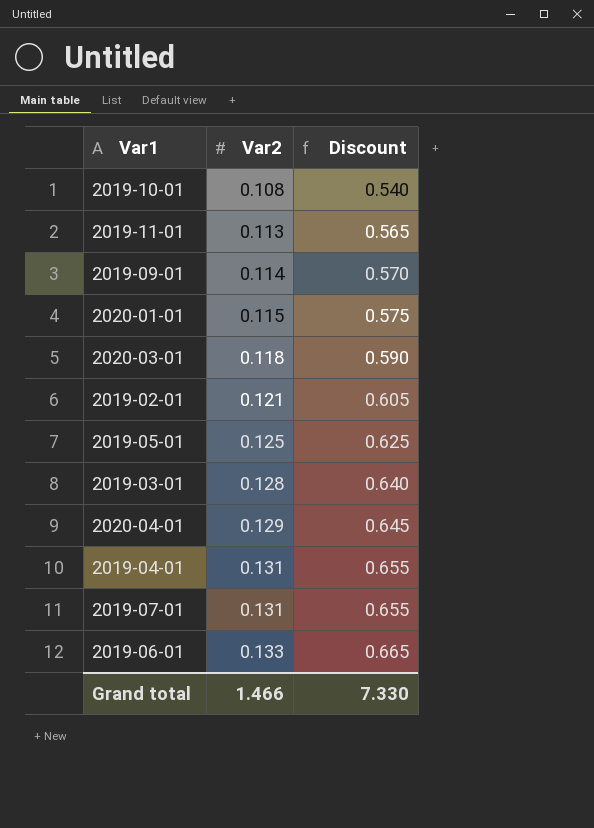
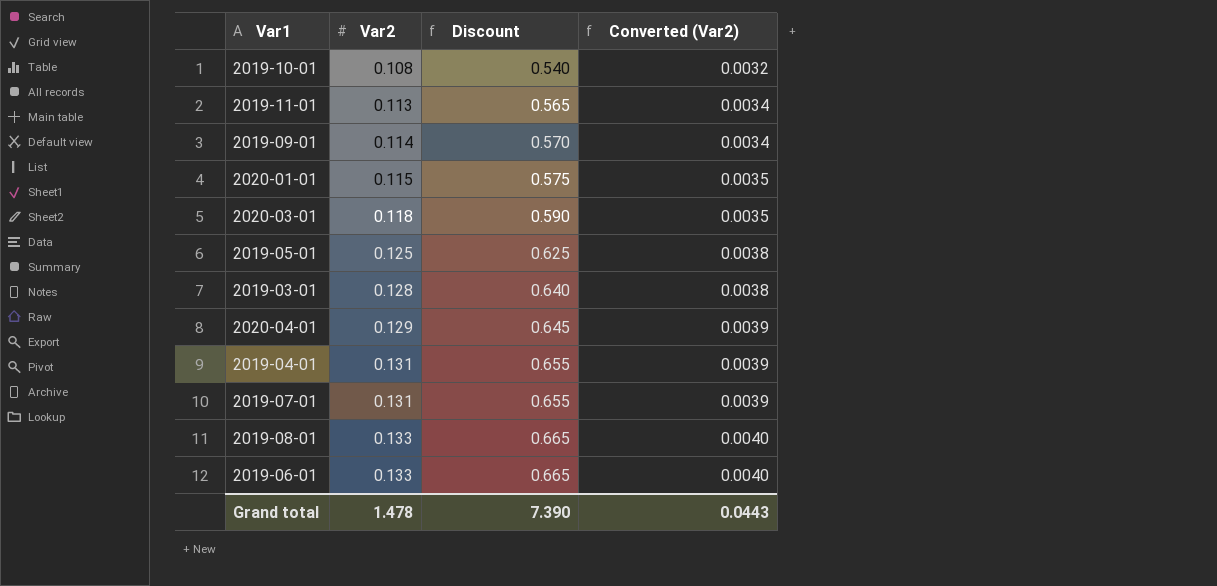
column Converted (Var2) | formula: none -> [Var2] * 0.03
row 2019-02-01: 0.121 | 0.605 -> none
row 2019-08-01: none -> 0.133 | 0.665 | 0.0040
Grand total | Var2: 1.466 -> 1.478
Grand total | Discount: 7.330 -> 7.390

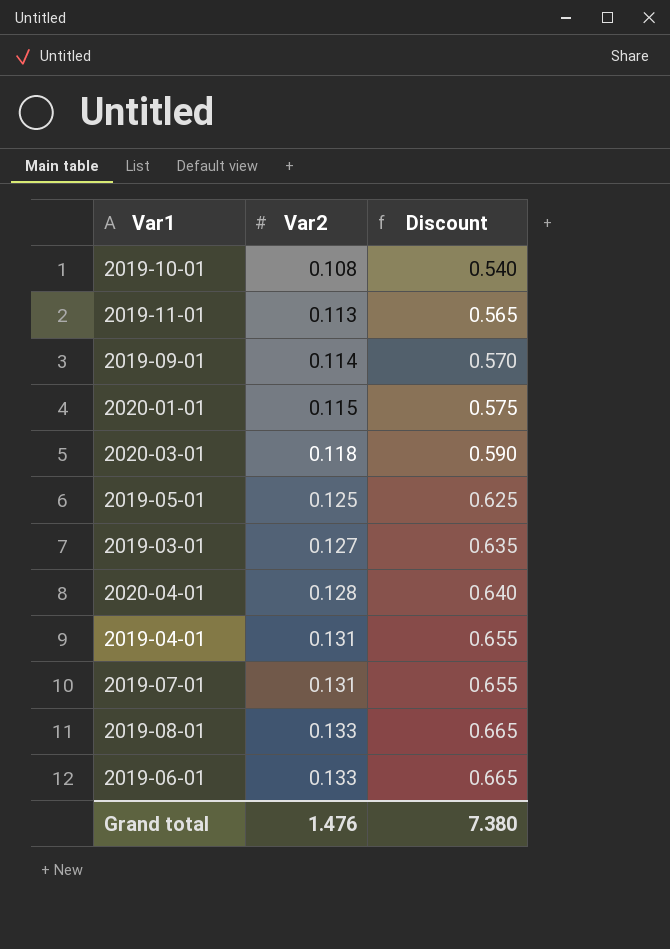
column Converted (Var2) | formula: [Var2] * 0.03 -> none
2019-03-01 | Var2: 0.128 -> 0.127
2019-03-01 | Discount: 0.640 -> 0.635
2020-04-01 | Var2: 0.129 -> 0.128
2020-04-01 | Discount: 0.645 -> 0.640
Grand total | Var2: 1.478 -> 1.476
Grand total | Discount: 7.390 -> 7.380

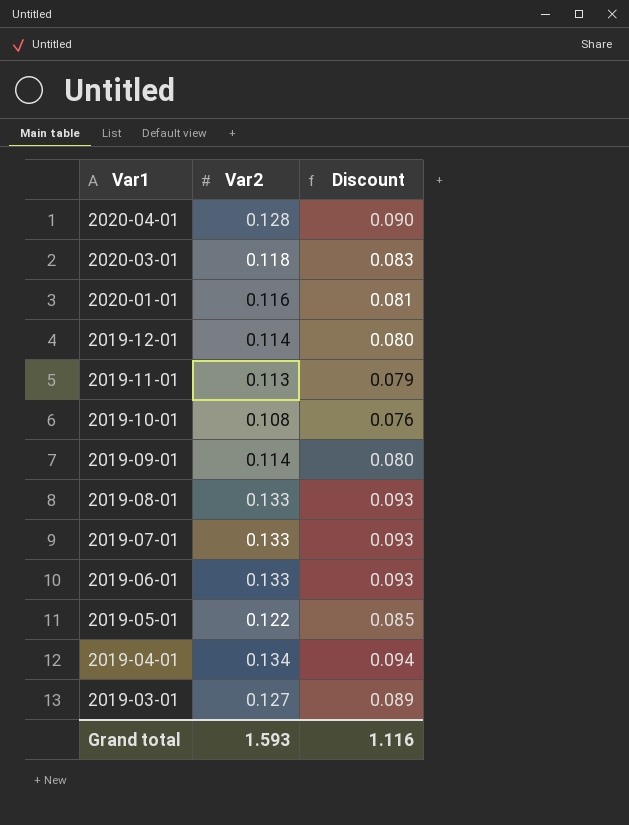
row order: Var2 ascending -> Var1 descending
column Discount | formula: [Var2] * 5 -> [Var2] * 0.7
2020-01-01 | Var2: 0.115 -> 0.116
row 2019-12-01: none -> 0.114 | 0.080
2019-07-01 | Var2: 0.131 -> 0.133
2019-05-01 | Var2: 0.125 -> 0.122
2019-04-01 | Var2: 0.131 -> 0.134
Grand total | Var2: 1.476 -> 1.593
Grand total | Discount: 7.380 -> 1.116

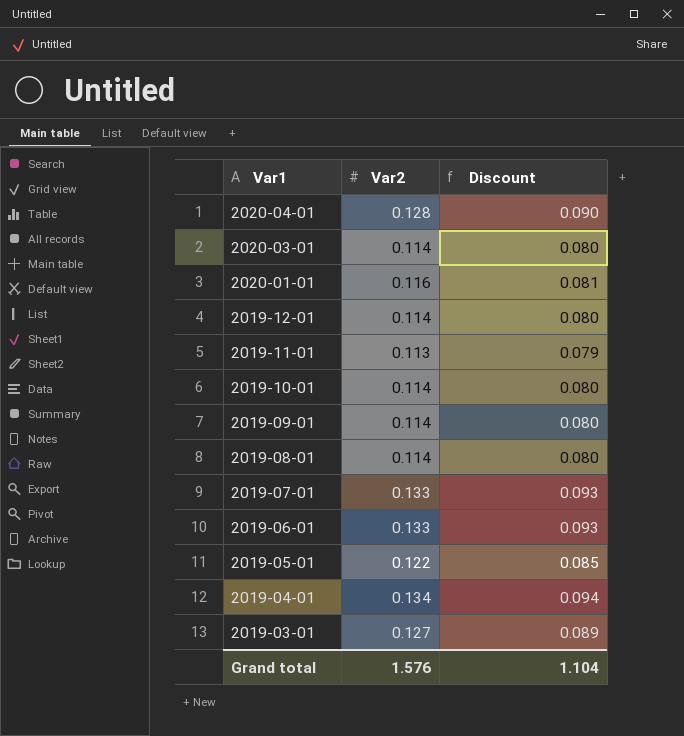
2020-03-01 | Var2: 0.118 -> 0.114
2020-03-01 | Discount: 0.083 -> 0.080
2019-10-01 | Var2: 0.108 -> 0.114
2019-10-01 | Discount: 0.076 -> 0.080
2019-08-01 | Var2: 0.133 -> 0.114
2019-08-01 | Discount: 0.093 -> 0.080
Grand total | Var2: 1.593 -> 1.576
Grand total | Discount: 1.116 -> 1.104

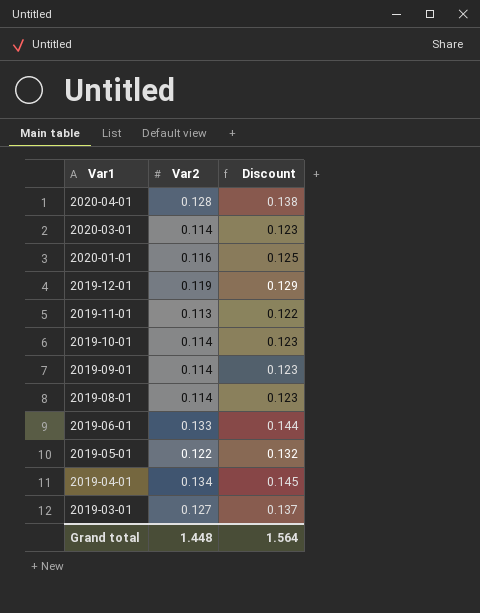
column Discount | formula: [Var2] * 0.7 -> [Var2] * 1.08
row 2019-07-01: 0.133 | 0.093 -> none
2019-12-01 | Var2: 0.114 -> 0.119
Grand total | Var2: 1.576 -> 1.448
Grand total | Discount: 1.104 -> 1.564

